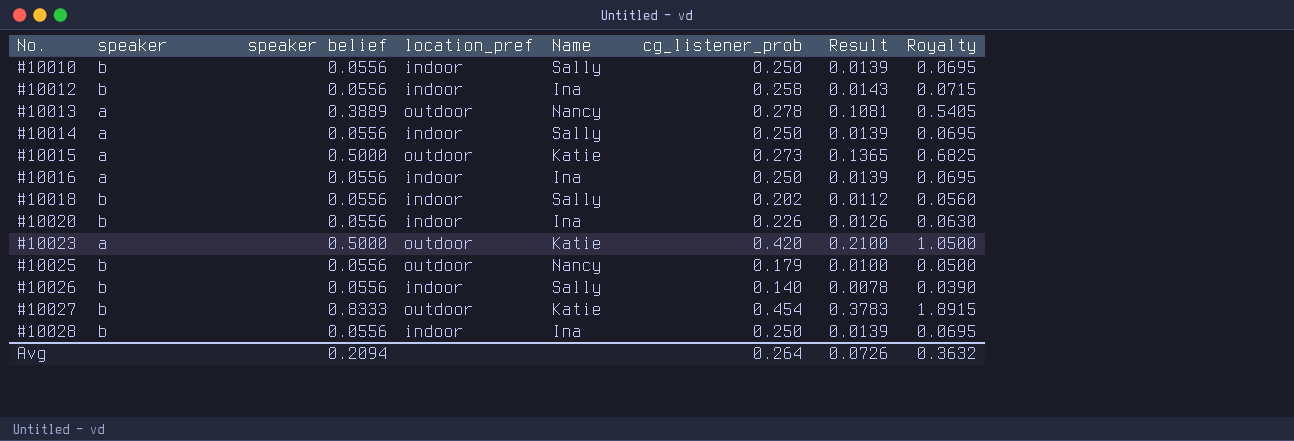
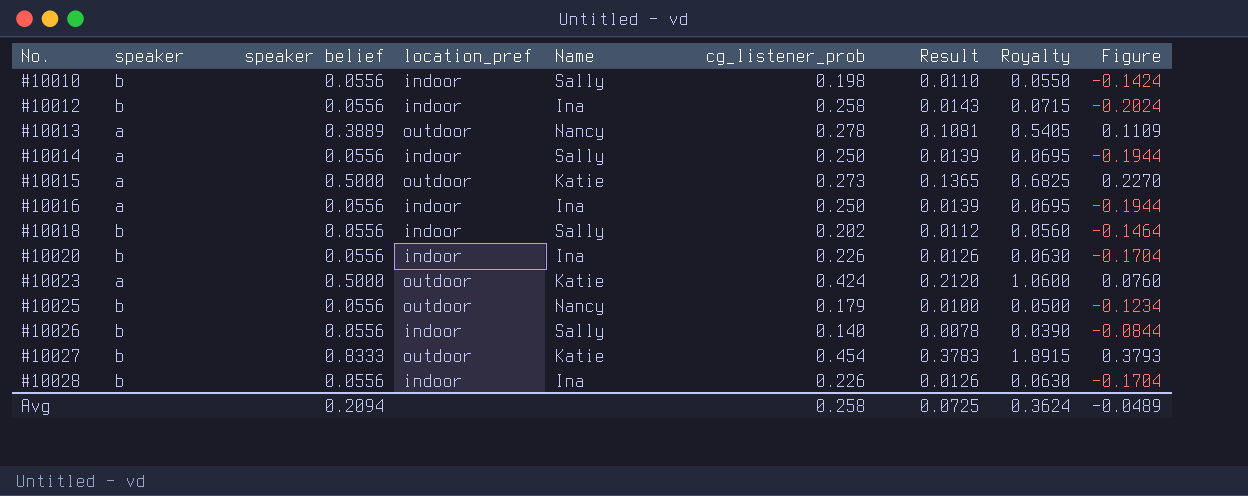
column Figure | formula: none -> [speaker belief] - [cg_listener_prob]
#10010 | cg_listener_prob: 0.250 -> 0.198
#10010 | Result: 0.0139 -> 0.0110
#10010 | Royalty: 0.0695 -> 0.0550
#10023 | cg_listener_prob: 0.420 -> 0.424
#10023 | Result: 0.2100 -> 0.2120
#10023 | Royalty: 1.0500 -> 1.0600
#10028 | cg_listener_prob: 0.250 -> 0.226
#10028 | Result: 0.0139 -> 0.0126
#10028 | Royalty: 0.0695 -> 0.0630
Avg | cg_listener_prob: 0.264 -> 0.258
Avg | Result: 0.0726 -> 0.0725
Avg | Royalty: 0.3632 -> 0.3624

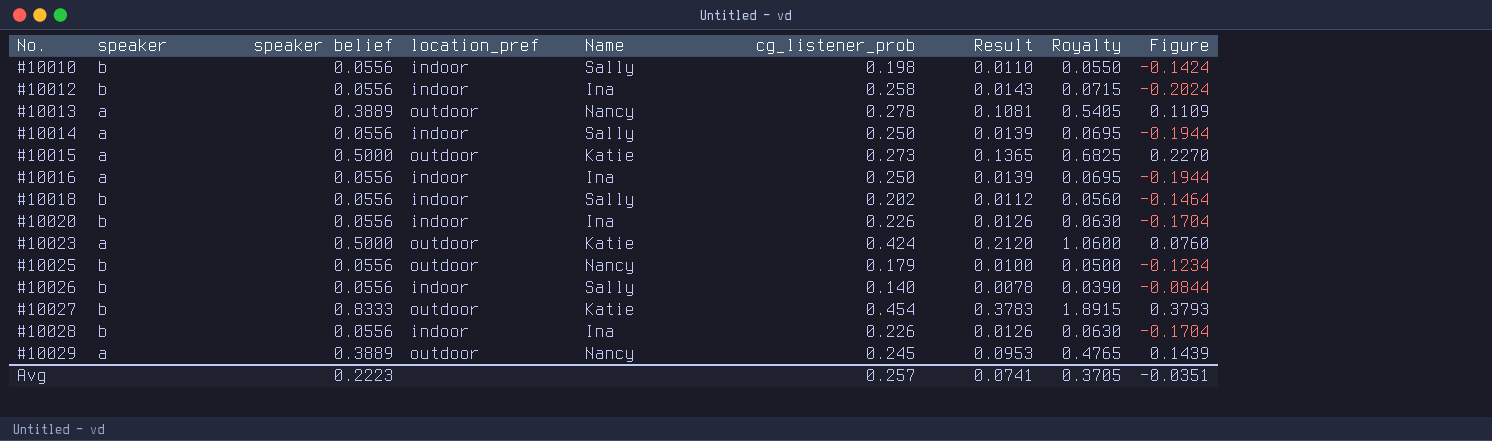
row #10029: none -> a | 0.3889 | outdoor | Nancy | 0.245 | 0.0953 | 0.4765 | 0.1439
Avg | speaker belief: 0.2094 -> 0.2223
Avg | cg_listener_prob: 0.258 -> 0.257
Avg | Result: 0.0725 -> 0.0741
Avg | Royalty: 0.3624 -> 0.3705
Avg | Figure: -0.0489 -> -0.0351

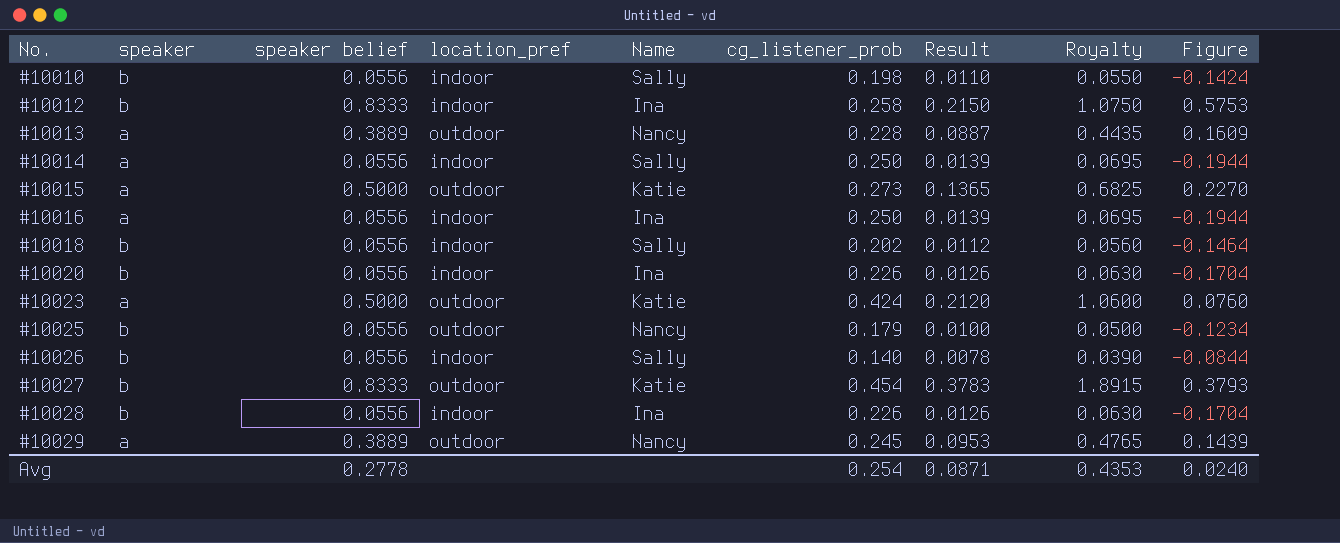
#10012 | speaker belief: 0.0556 -> 0.8333
#10012 | Result: 0.0143 -> 0.2150
#10012 | Royalty: 0.0715 -> 1.0750
#10012 | Figure: -0.2024 -> 0.5753
#10013 | cg_listener_prob: 0.278 -> 0.228
#10013 | Result: 0.1081 -> 0.0887
#10013 | Royalty: 0.5405 -> 0.4435
#10013 | Figure: 0.1109 -> 0.1609
Avg | speaker belief: 0.2223 -> 0.2778
Avg | cg_listener_prob: 0.257 -> 0.254
Avg | Result: 0.0741 -> 0.0871
Avg | Royalty: 0.3705 -> 0.4353
Avg | Figure: -0.0351 -> 0.0240

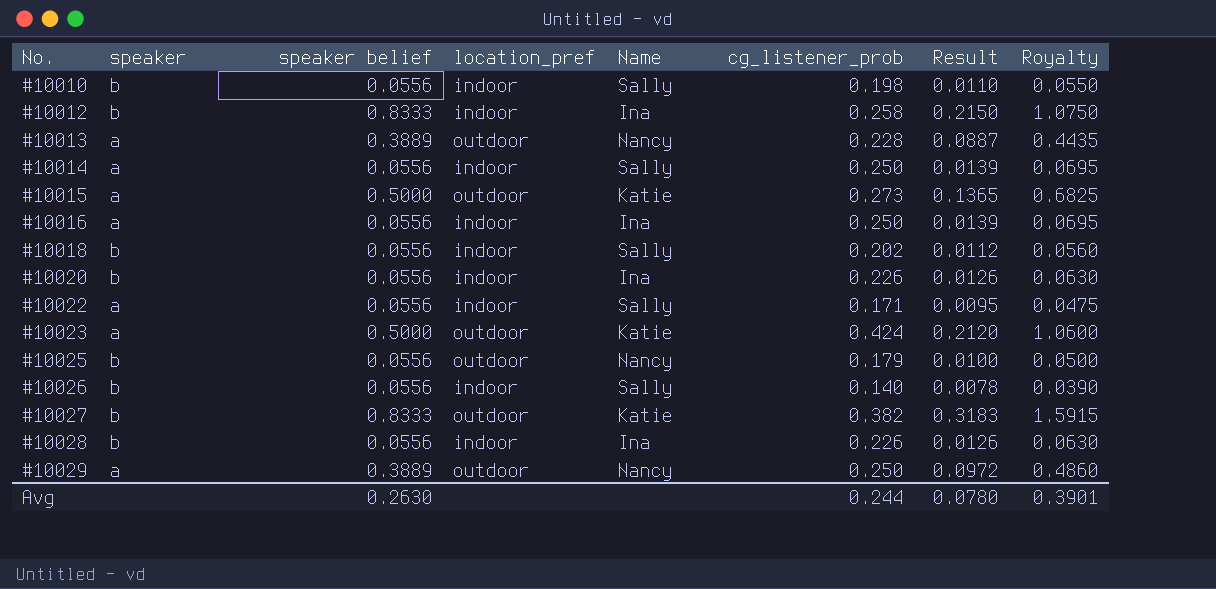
column Figure | formula: [speaker belief] - [cg_listener_prob] -> none
row #10022: none -> a | 0.0556 | indoor | Sally | 0.171 | 0.0095 | 0.0475
#10027 | cg_listener_prob: 0.454 -> 0.382
#10027 | Result: 0.3783 -> 0.3183
#10027 | Royalty: 1.8915 -> 1.5915
#10029 | cg_listener_prob: 0.245 -> 0.250
#10029 | Result: 0.0953 -> 0.0972
#10029 | Royalty: 0.4765 -> 0.4860
Avg | speaker belief: 0.2778 -> 0.2630
Avg | cg_listener_prob: 0.254 -> 0.244
Avg | Result: 0.0871 -> 0.0780
Avg | Royalty: 0.4353 -> 0.3901

